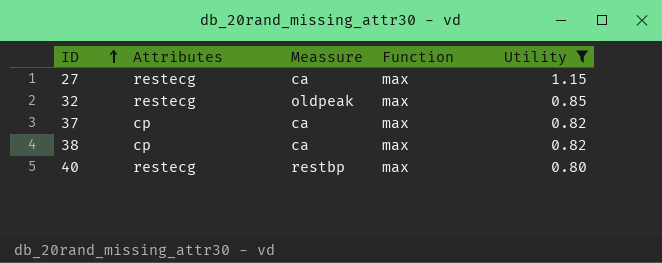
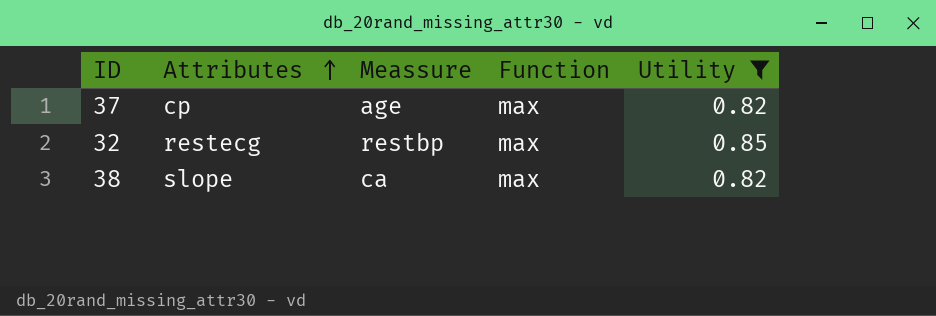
row order: ID ascending -> Attributes ascending
row 27: restecg | ca | max | 1.15 -> none
row 40: restecg | restbp | max | 0.80 -> none
37 | Meassure: ca -> age
32 | Meassure: oldpeak -> restbp
38 | Attributes: cp -> slope

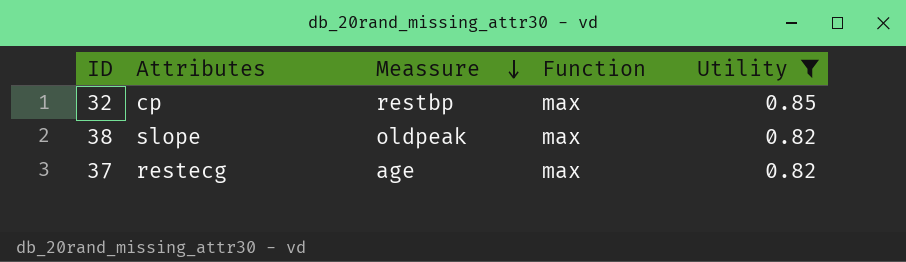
row order: Attributes ascending -> Meassure descending
32 | Attributes: restecg -> cp
38 | Meassure: ca -> oldpeak
37 | Attributes: cp -> restecg

